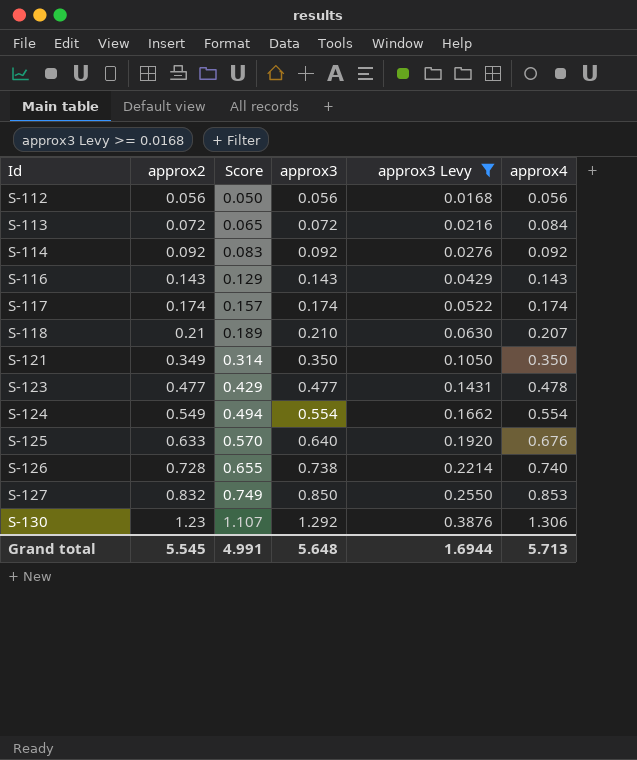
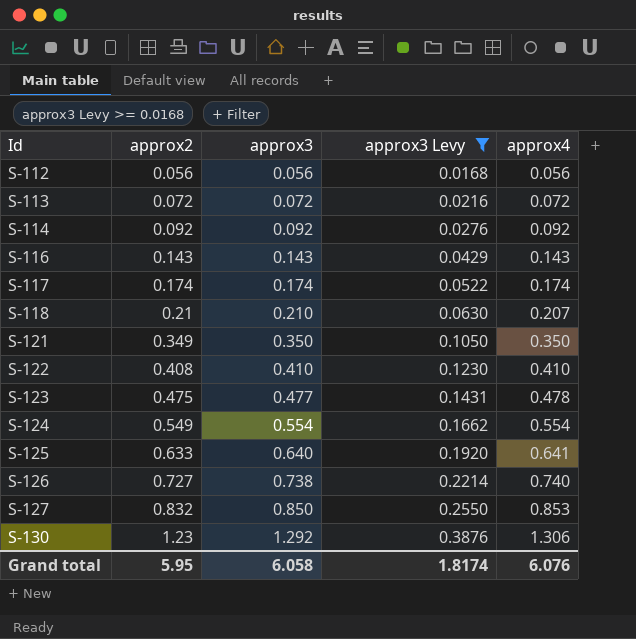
column Score | formula: [approx2] * 0.9 -> none
S-113 | approx4: 0.084 -> 0.072
row S-122: none -> 0.408 | 0.410 | 0.1230 | 0.410
S-123 | approx2: 0.477 -> 0.475
S-125 | approx4: 0.676 -> 0.641
S-126 | approx2: 0.728 -> 0.727
Grand total | approx2: 5.545 -> 5.95
Grand total | approx3: 5.648 -> 6.058
Grand total | approx3 Levy: 1.6944 -> 1.8174
Grand total | approx4: 5.713 -> 6.076

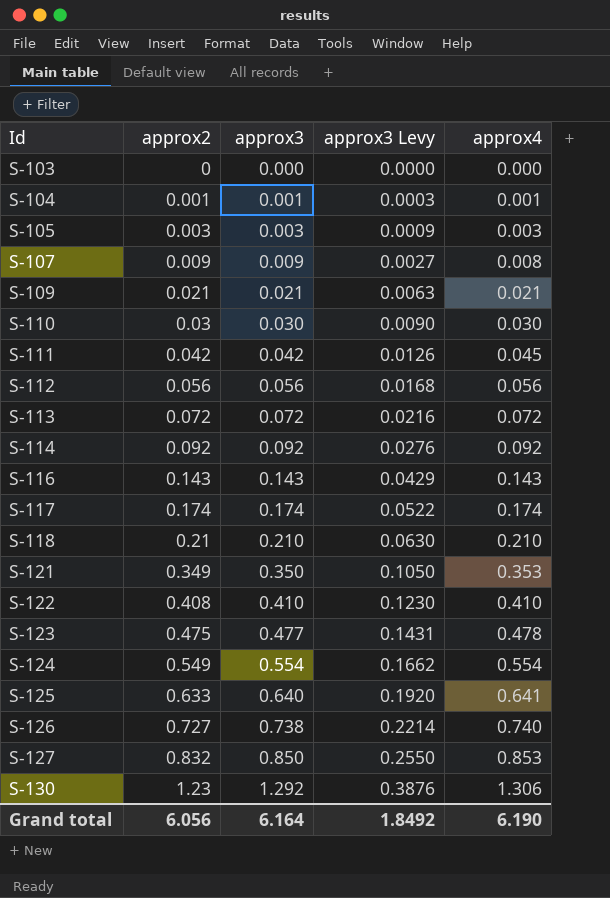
filter: approx3 Levy >= 0.0168 -> none
S-118 | approx4: 0.207 -> 0.210
S-121 | approx4: 0.350 -> 0.353
Grand total | approx2: 5.95 -> 6.056
Grand total | approx3: 6.058 -> 6.164
Grand total | approx3 Levy: 1.8174 -> 1.8492
Grand total | approx4: 6.076 -> 6.190

